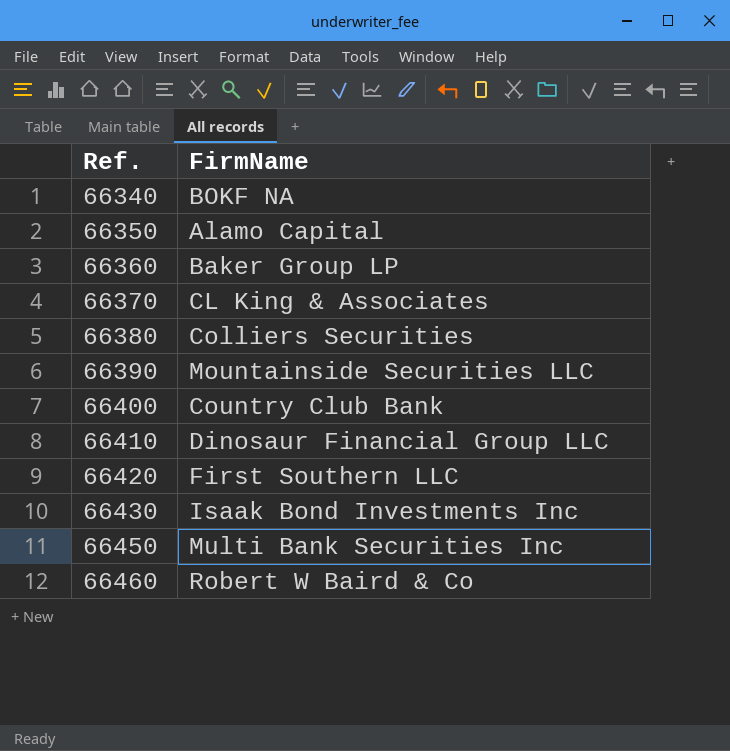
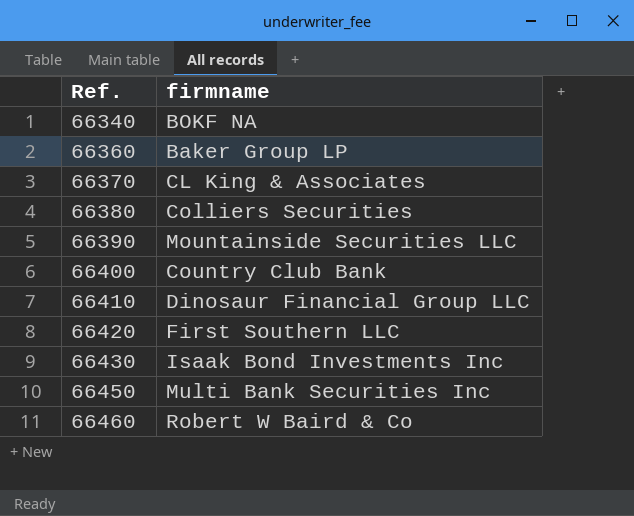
column name: FirmName -> firmname
row 66350: Alamo Capital -> none

